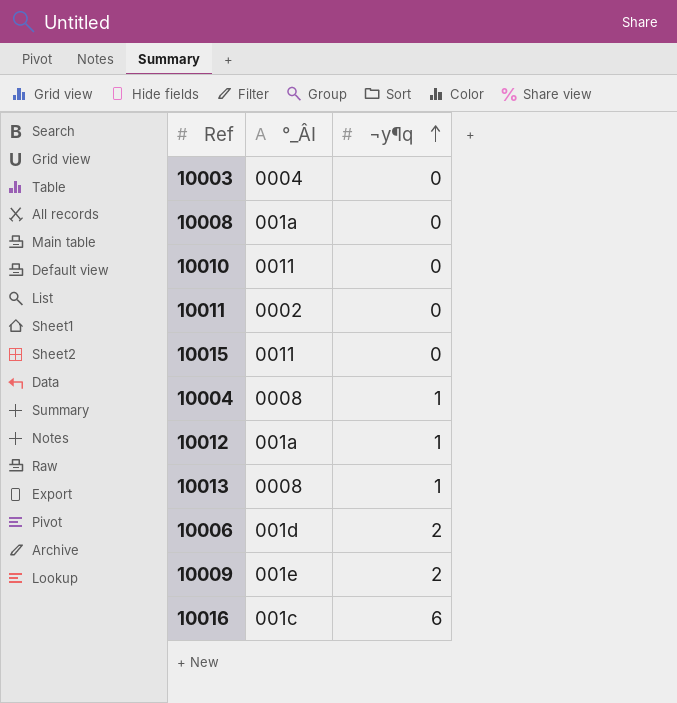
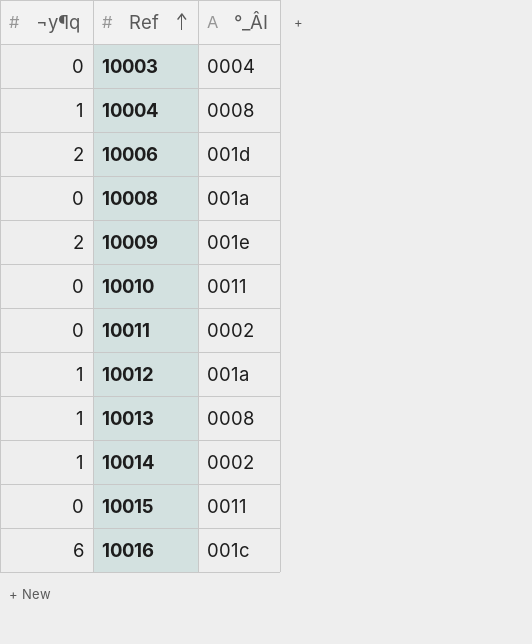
row order: ¬y¶q ascending -> Ref ascending
column ¬y¶q | position: 3 -> 1
row 10014: none -> 1 | 0002

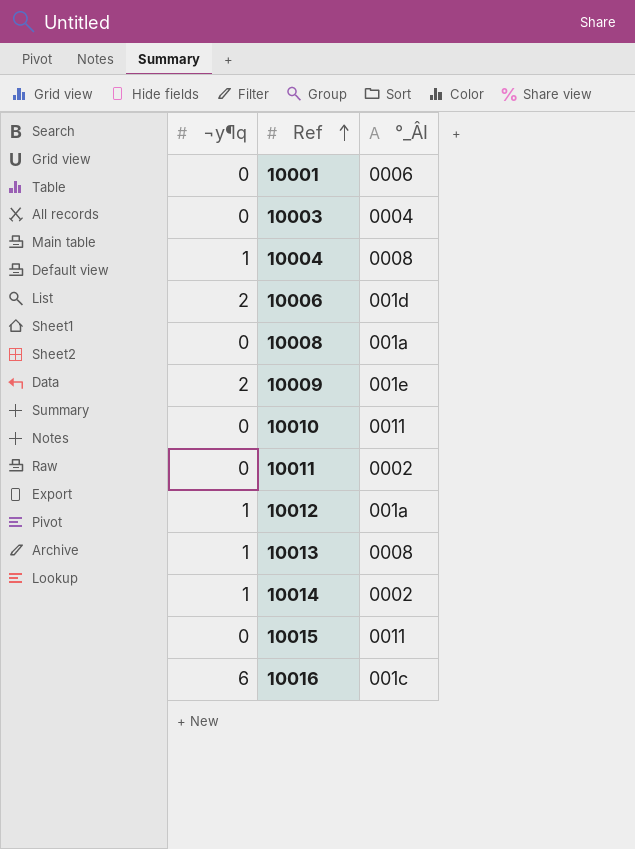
row 10001: none -> 0 | 0006

